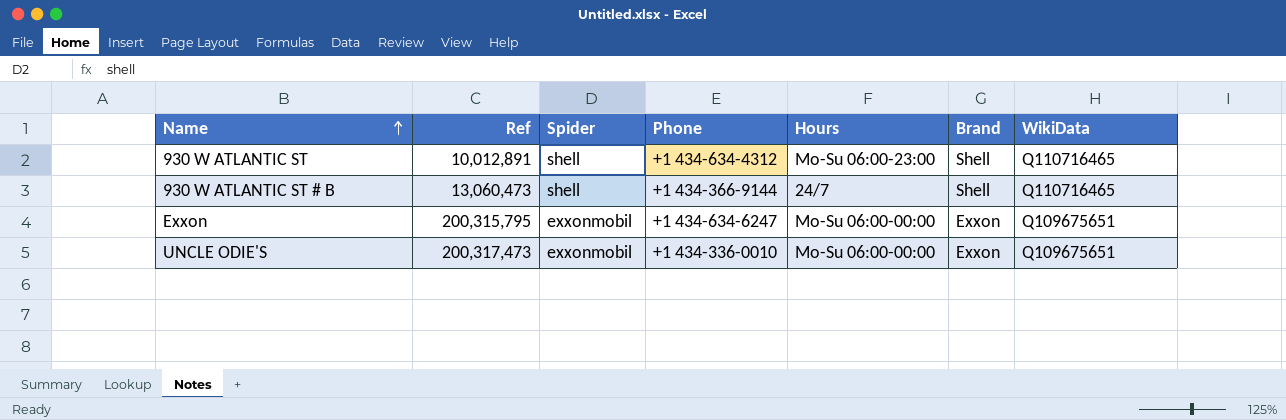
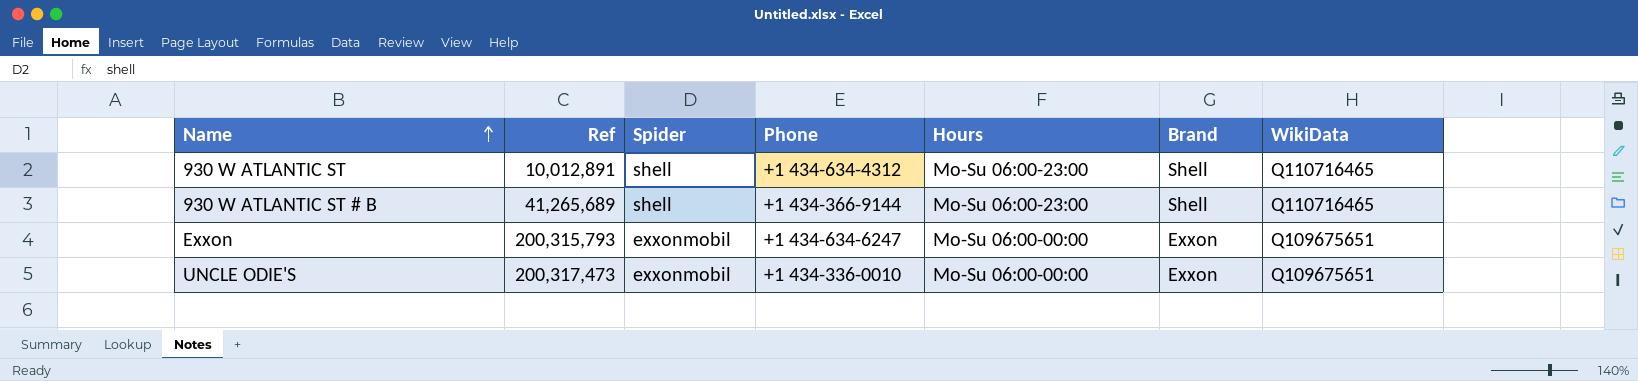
930 W ATLANTIC ST # B | Ref: 13,060,473 -> 41,265,689
930 W ATLANTIC ST # B | Hours: 24/7 -> Mo-Su 06:00-23:00
Exxon | Ref: 200,315,795 -> 200,315,793

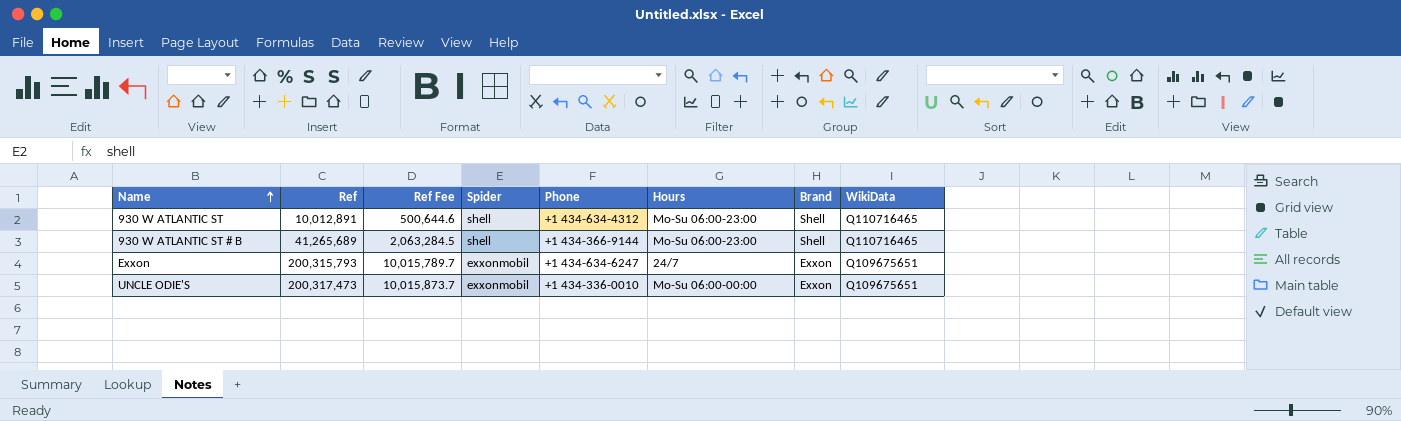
column Ref Fee | formula: none -> [Ref] * 0.05
Exxon | Hours: Mo-Su 06:00-00:00 -> 24/7

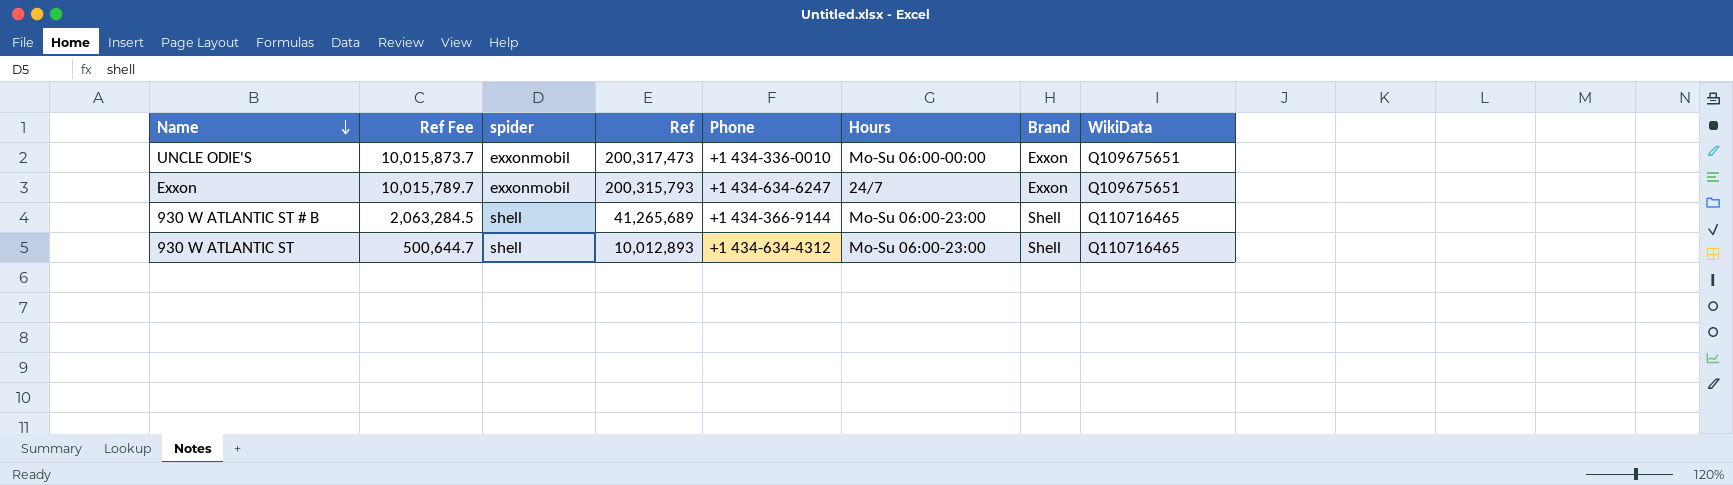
row order: Name ascending -> Name descending
column name: Spider -> spider
column Ref | position: 2 -> 4
930 W ATLANTIC ST | Ref Fee: 500,644.6 -> 500,644.7
930 W ATLANTIC ST | Ref: 10,012,891 -> 10,012,893

